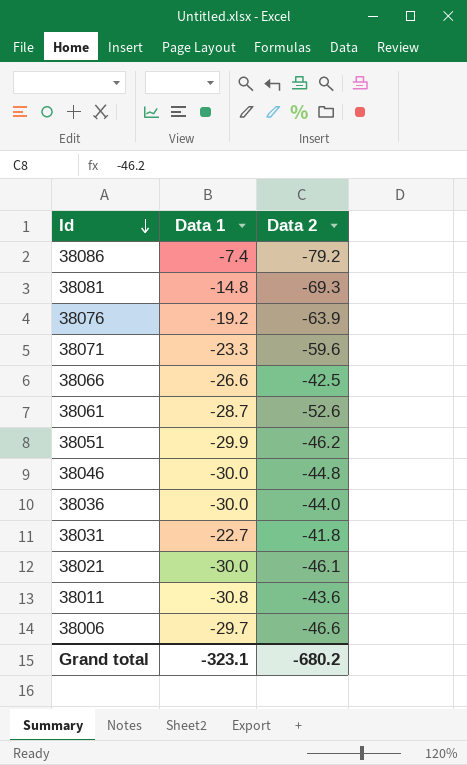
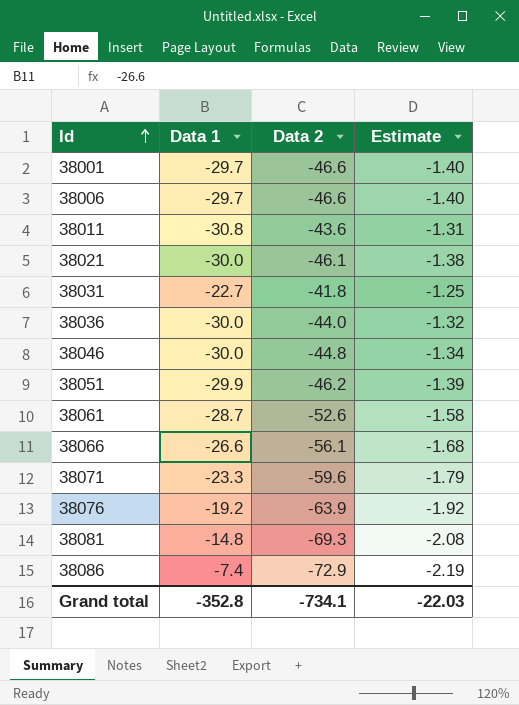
row order: Id descending -> Id ascending
column Estimate | formula: none -> [Data 2] * 0.03
row 38001: none -> -29.7 | -46.6 | -1.40
38066 | Data 2: -42.5 -> -56.1
38086 | Data 2: -79.2 -> -72.9
Grand total | Data 1: -323.1 -> -352.8
Grand total | Data 2: -680.2 -> -734.1

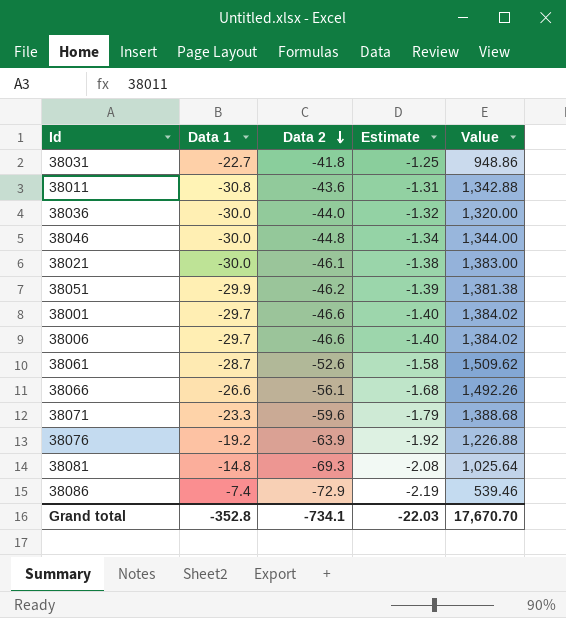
row order: Id ascending -> Data 2 descending
column Value | formula: none -> [Data 1] * [Data 2]

